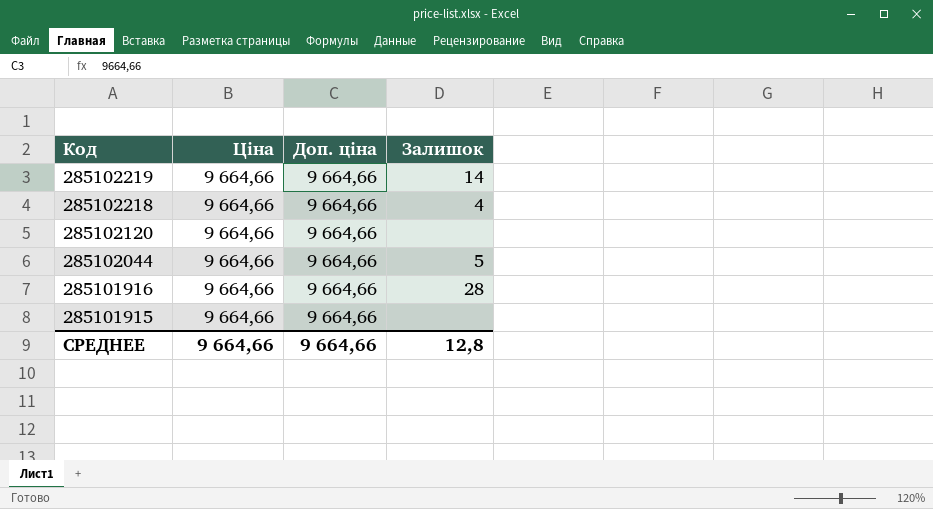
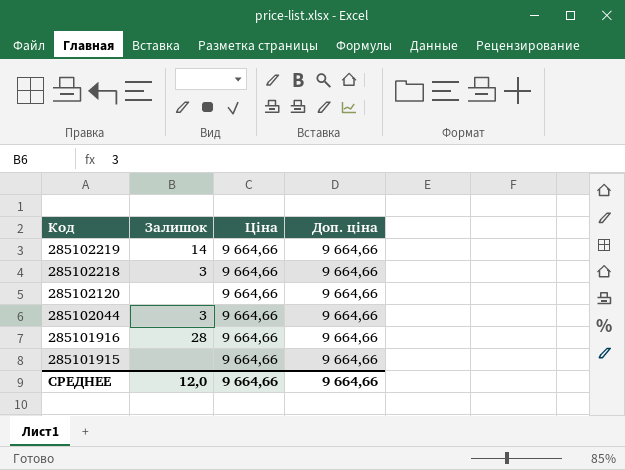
column Залишок | position: 4 -> 2
285102218 | Залишок: 4 -> 3
285102044 | Залишок: 5 -> 3
СРЕДНЕЕ | Залишок: 12,8 -> 12,0

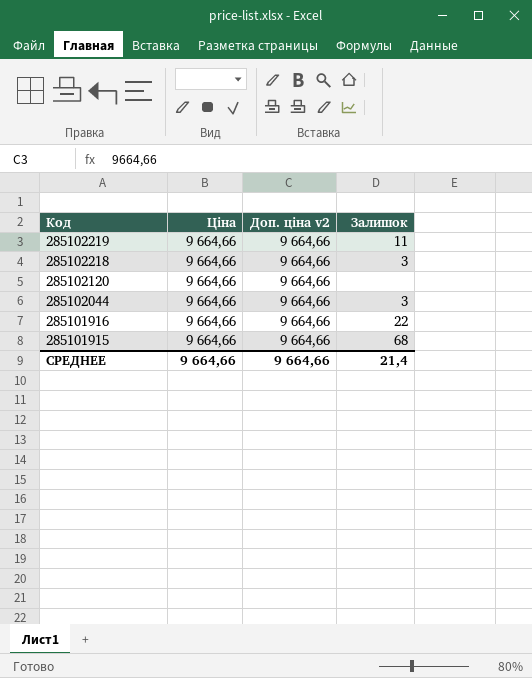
column name: Доп. ціна -> Доп. ціна v2
column Залишок | position: 2 -> 4
285102219 | Залишок: 14 -> 11
285101916 | Залишок: 28 -> 22
285101915 | Залишок: none -> 68
СРЕДНЕЕ | Залишок: 12,0 -> 21,4

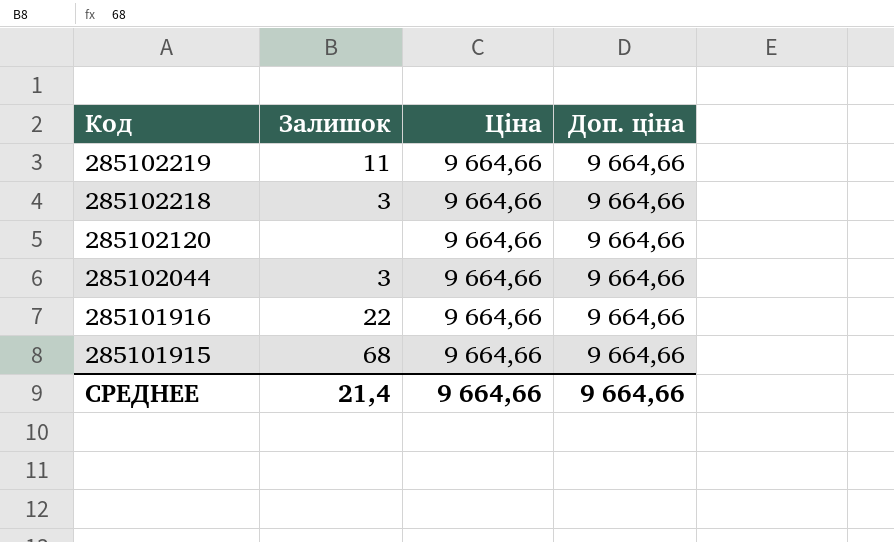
column Залишок | position: 4 -> 2
column name: Доп. ціна v2 -> Доп. ціна

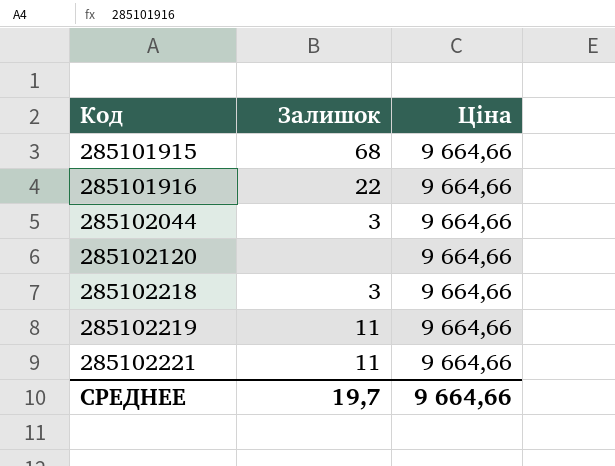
row order: Код descending -> Код ascending
column Доп. ціна | position: 4 -> none
row 285102221: none -> 11 | 9 664,66
СРЕДНЕЕ | Залишок: 21,4 -> 19,7

